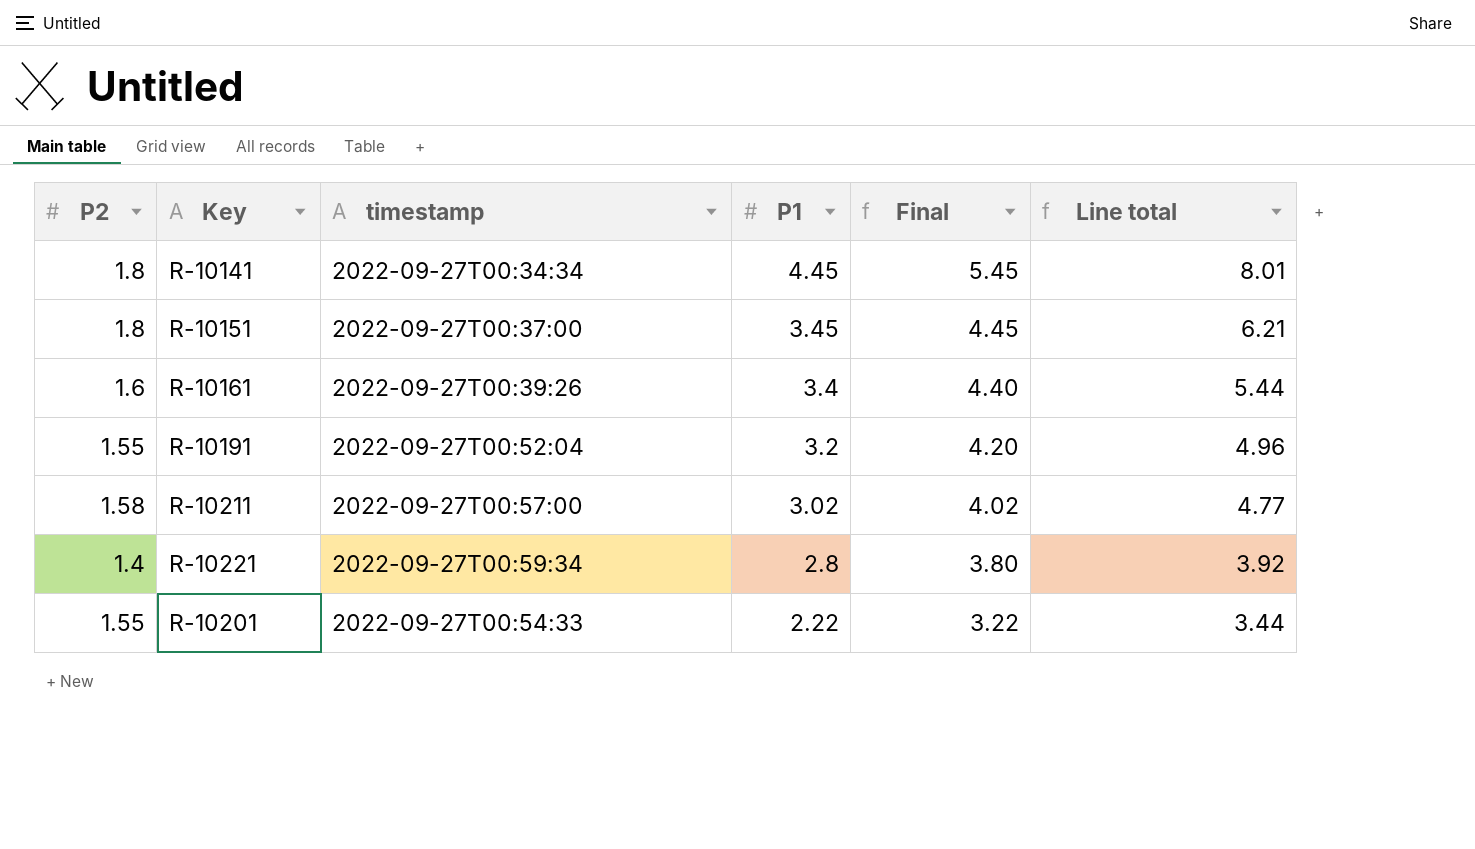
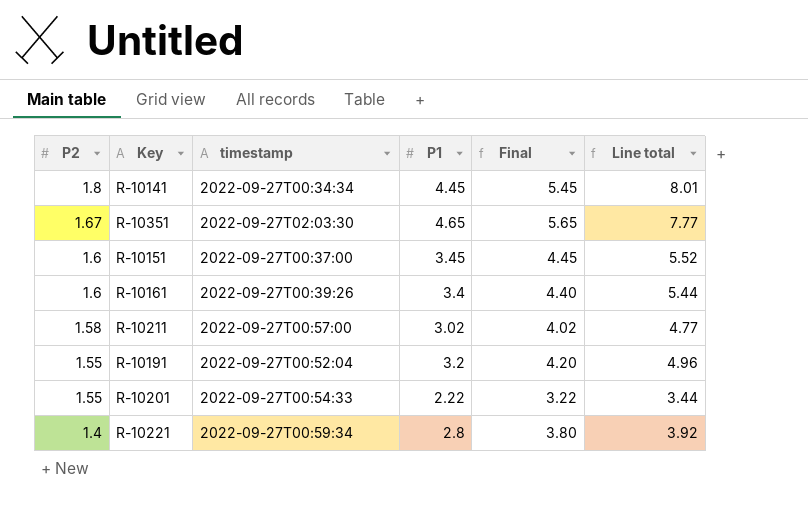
row order: P1 descending -> P2 descending
row R-10351: none -> 1.67 | 2022-09-27T02:03:30 | 4.65 | 5.65 | 7.77
R-10151 | P2: 1.8 -> 1.6
R-10151 | Line total: 6.21 -> 5.52

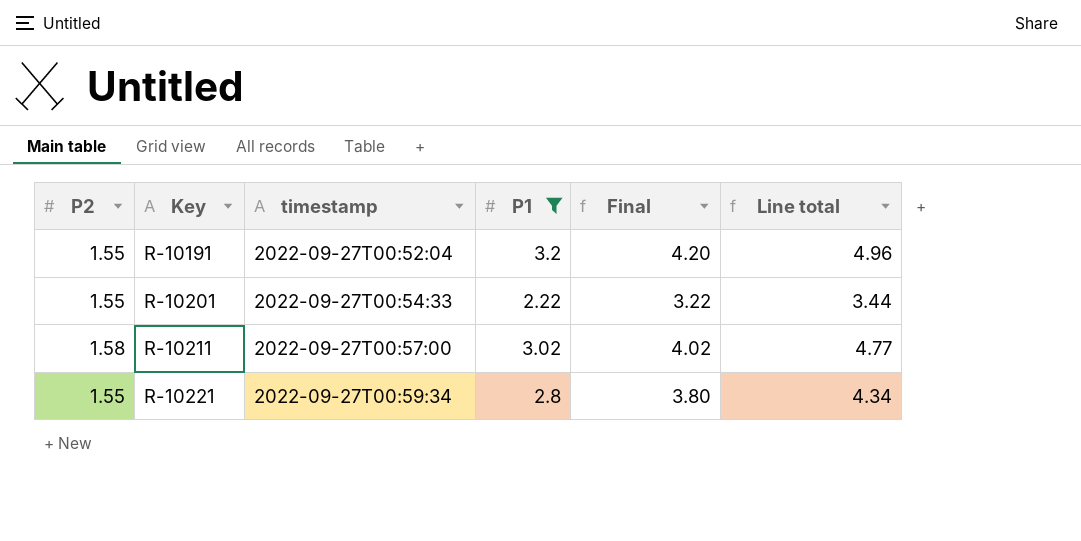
filter: none -> P1 <= 3.2
row order: P2 descending -> Key ascending
R-10221 | P2: 1.4 -> 1.55
R-10221 | Line total: 3.92 -> 4.34

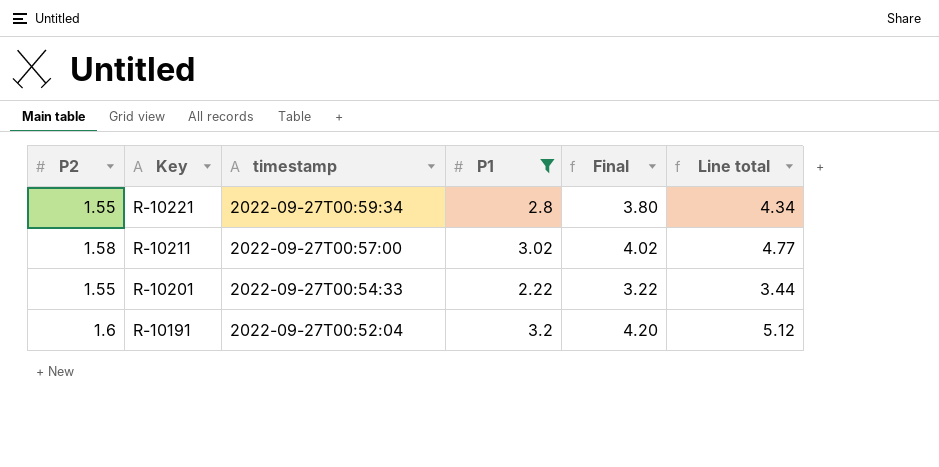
row order: Key ascending -> Key descending
R-10191 | P2: 1.55 -> 1.6
R-10191 | Line total: 4.96 -> 5.12

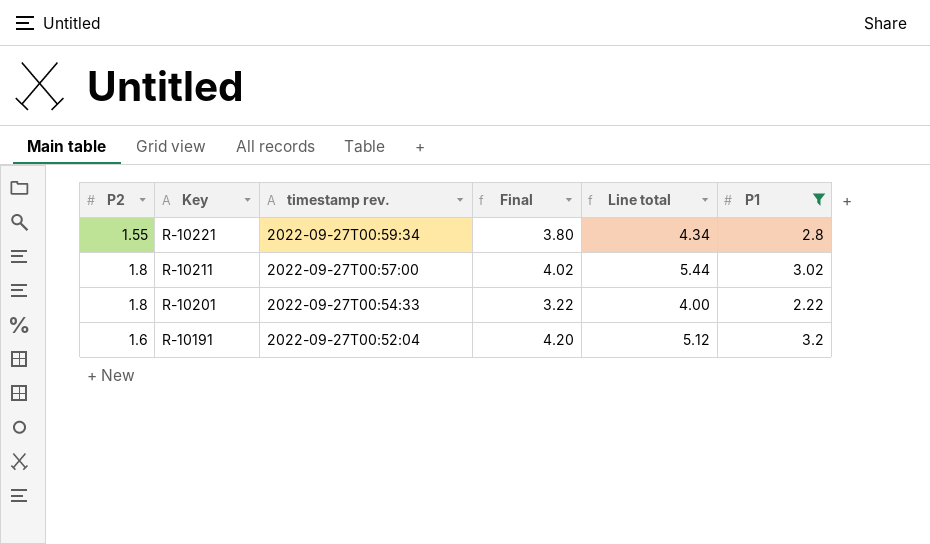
column name: timestamp -> timestamp rev.
column P1 | position: 4 -> 6
R-10211 | P2: 1.58 -> 1.8
R-10211 | Line total: 4.77 -> 5.44
R-10201 | P2: 1.55 -> 1.8
R-10201 | Line total: 3.44 -> 4.00

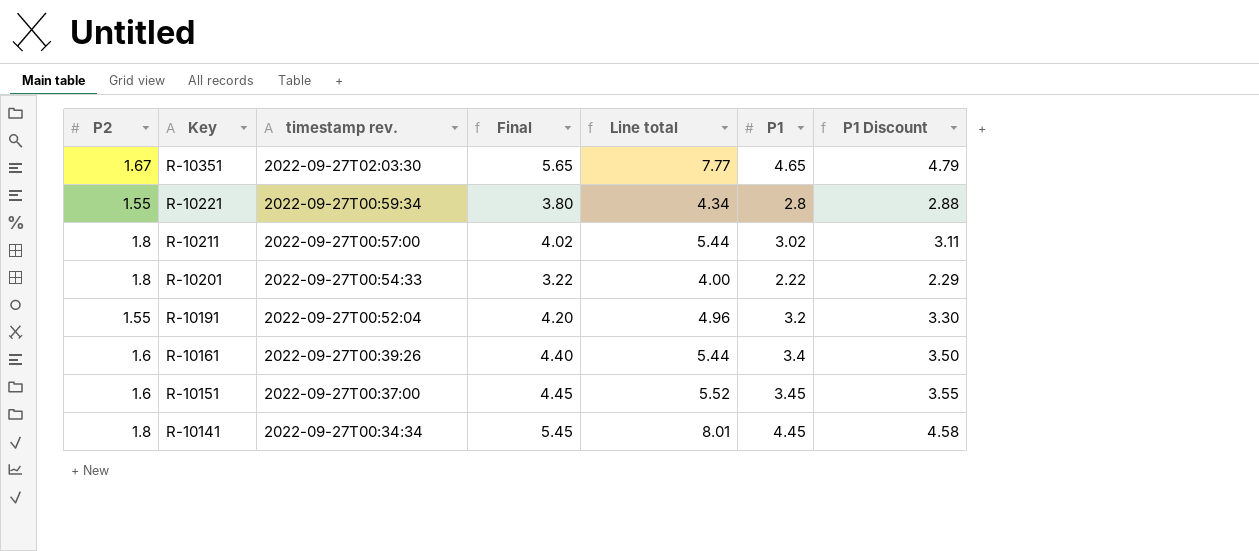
filter: P1 <= 3.2 -> none
column P1 Discount | formula: none -> [P1] * 1.03
R-10191 | P2: 1.6 -> 1.55
R-10191 | Line total: 5.12 -> 4.96

